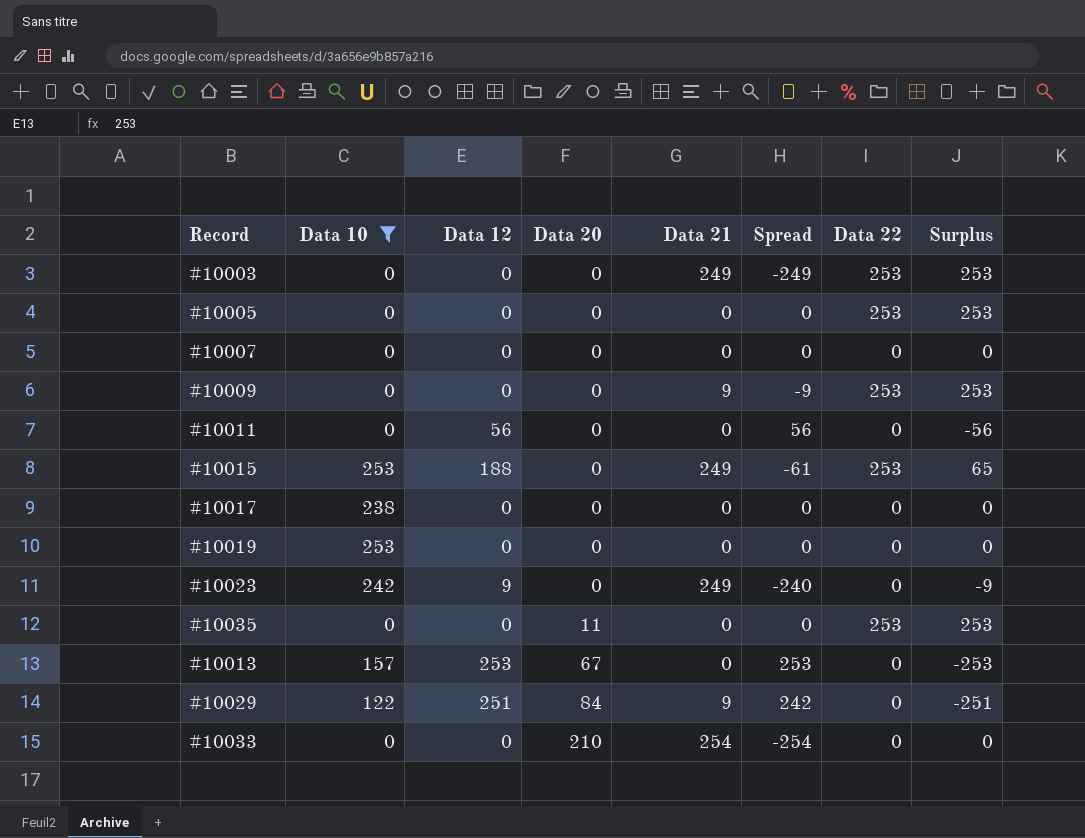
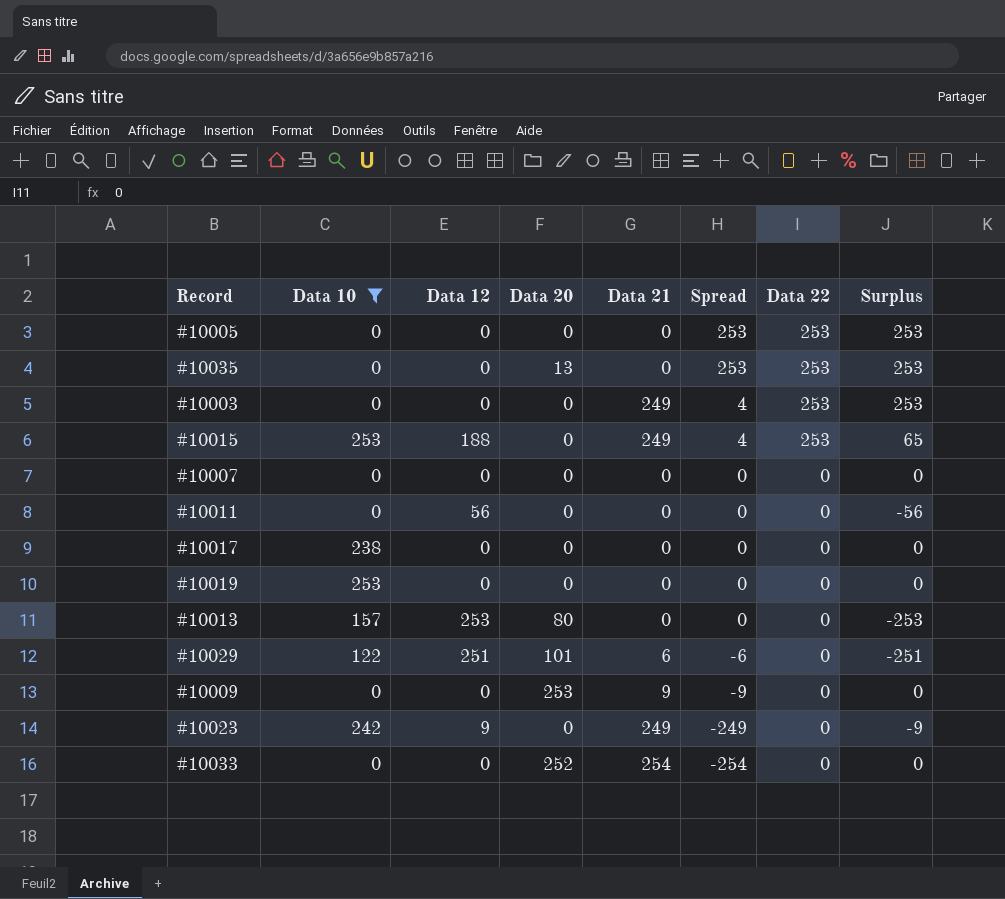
row order: Data 20 ascending -> Spread descending
column Spread | formula: [Data 12] - [Data 21] -> [Data 22] - [Data 21]
#10035 | Data 20: 11 -> 13
#10013 | Data 20: 67 -> 80
#10029 | Data 20: 84 -> 101
#10029 | Data 21: 9 -> 6
#10009 | Data 20: 0 -> 253
#10009 | Data 22: 253 -> 0
#10009 | Surplus: 253 -> 0
#10033 | Data 20: 210 -> 252

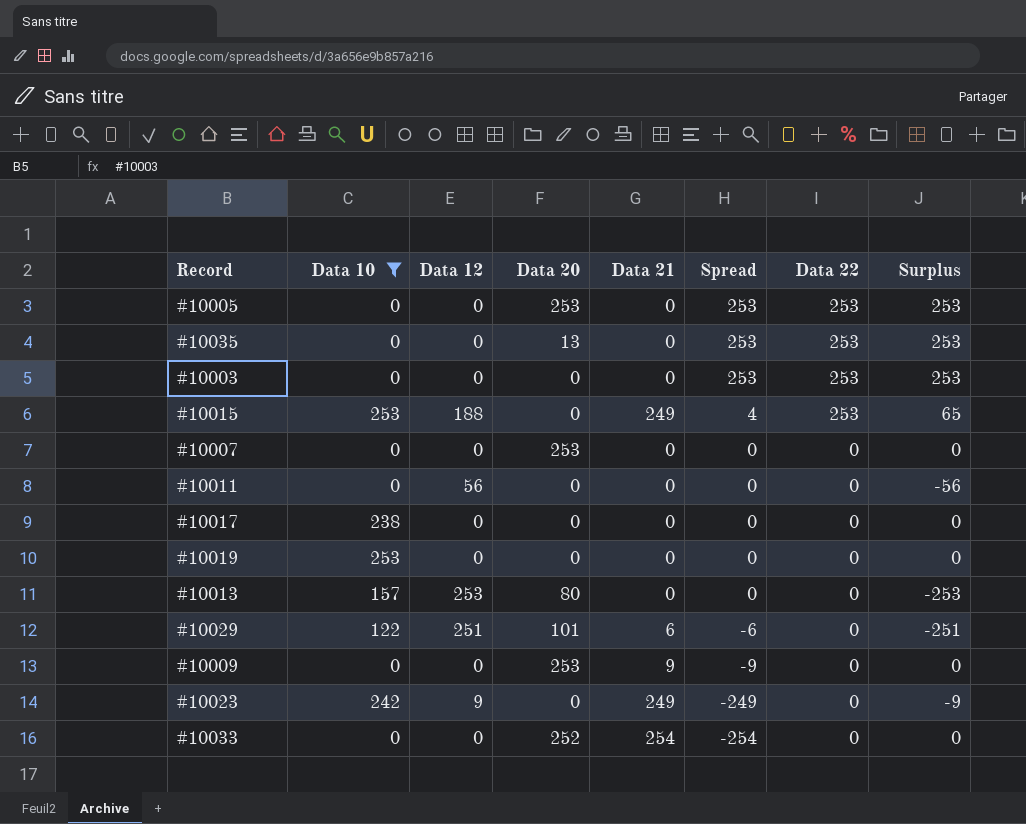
#10005 | Data 20: 0 -> 253
#10003 | Data 21: 249 -> 0
#10003 | Spread: 4 -> 253
#10007 | Data 20: 0 -> 253

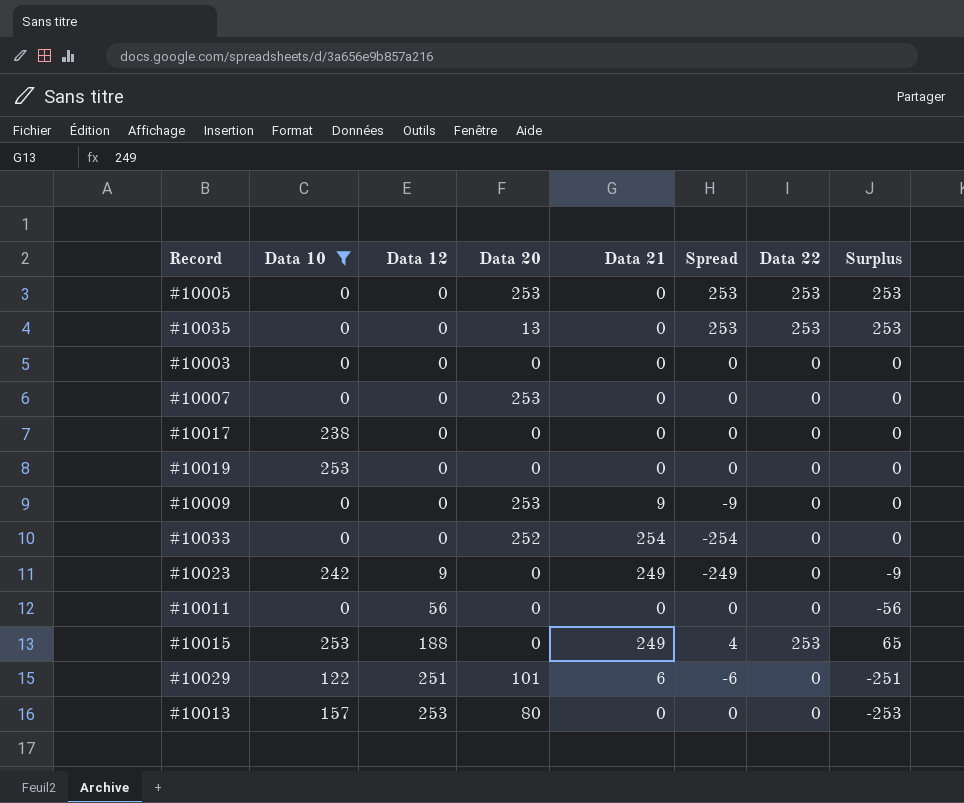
row order: Spread descending -> Data 12 ascending
#10003 | Spread: 253 -> 0
#10003 | Data 22: 253 -> 0
#10003 | Surplus: 253 -> 0

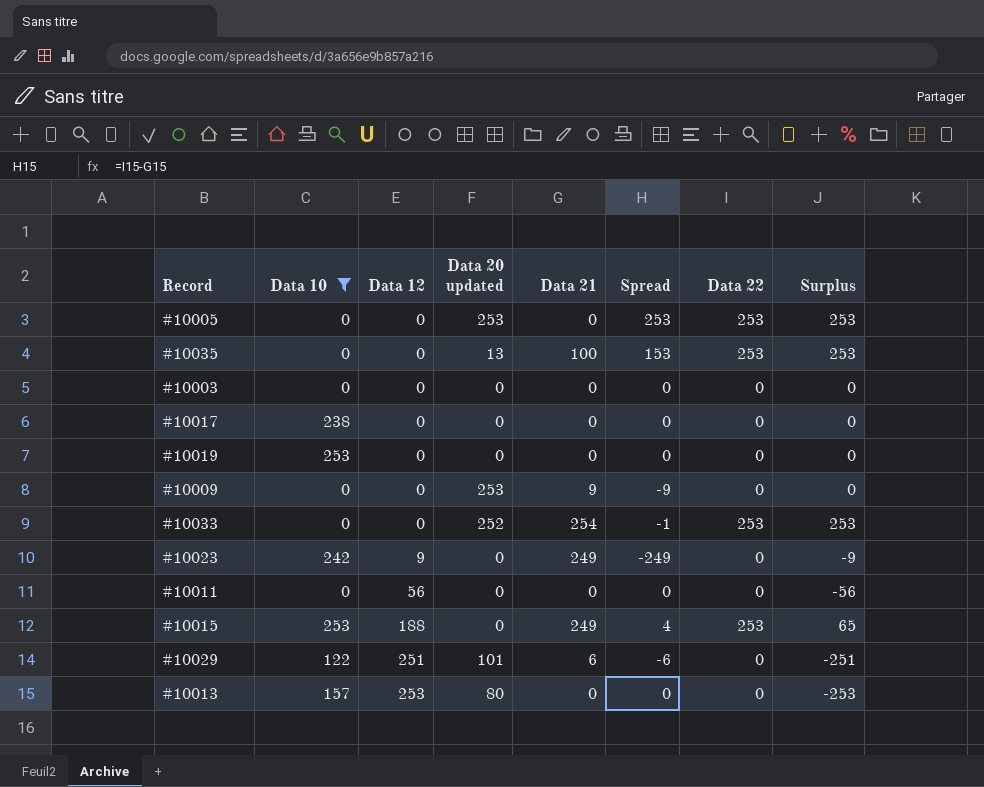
column name: Data 20 -> Data 20 updated
row #10007: 0 | 0 | 253 | 0 | 0 | 0 | 0 -> none
#10035 | Data 21: 0 -> 100
#10035 | Spread: 253 -> 153
#10033 | Spread: -254 -> -1
#10033 | Data 22: 0 -> 253
#10033 | Surplus: 0 -> 253

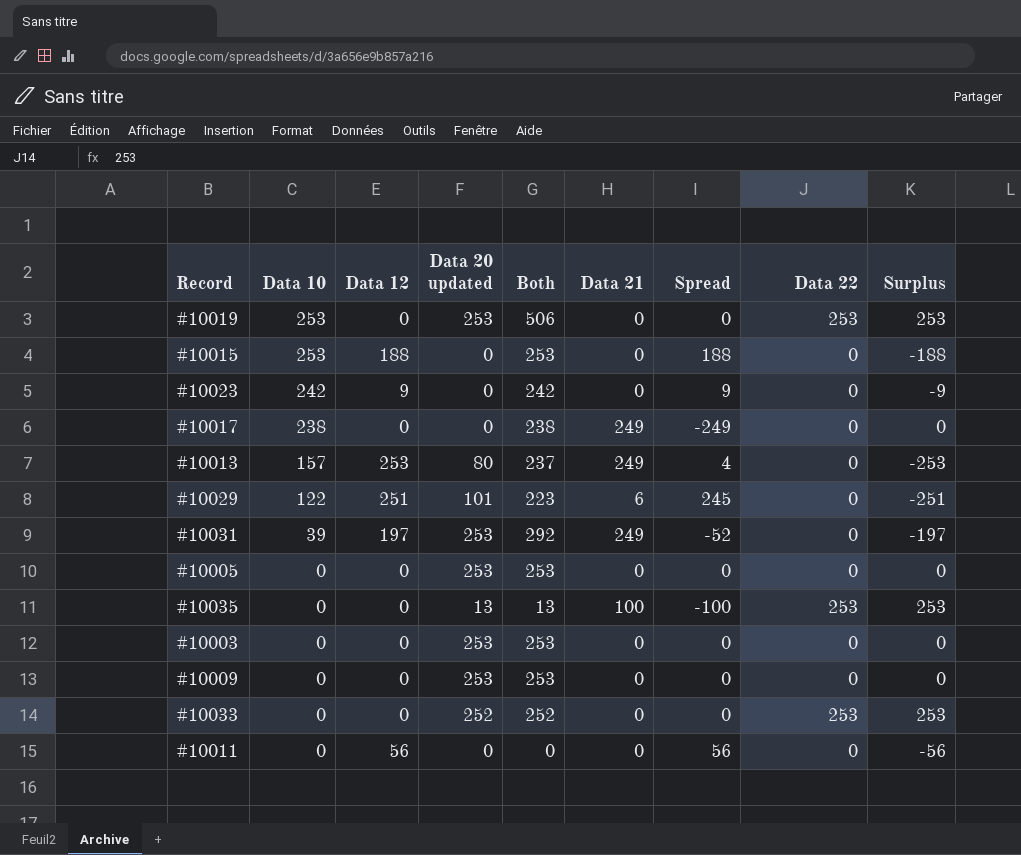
filter: Data 10 != 39 -> none
row order: Data 12 ascending -> Data 10 descending
column Both | formula: none -> [Data 10] + [Data 20 updated]
column Spread | formula: [Data 22] - [Data 21] -> [Data 12] - [Data 21]
#10019 | Data 20 updated: 0 -> 253
#10019 | Data 22: 0 -> 253
#10019 | Surplus: 0 -> 253
#10015 | Data 21: 249 -> 0
#10015 | Data 22: 253 -> 0
#10015 | Surplus: 65 -> -188
#10023 | Data 21: 249 -> 0
#10017 | Data 21: 0 -> 249
#10013 | Data 21: 0 -> 249
#10005 | Data 22: 253 -> 0
#10005 | Surplus: 253 -> 0
#10003 | Data 20 updated: 0 -> 253
#10009 | Data 21: 9 -> 0
#10033 | Data 21: 254 -> 0

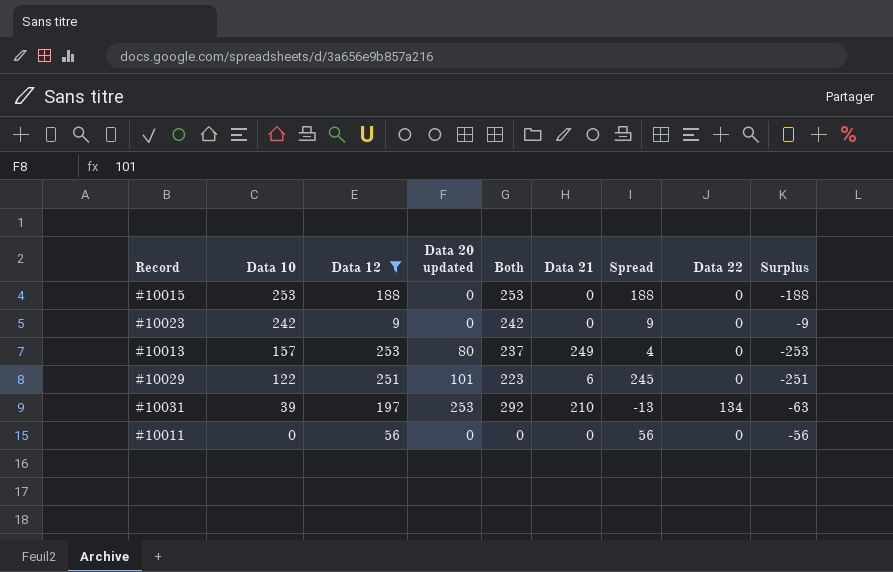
filter: none -> Data 12 != 0
#10031 | Data 21: 249 -> 210
#10031 | Spread: -52 -> -13
#10031 | Data 22: 0 -> 134
#10031 | Surplus: -197 -> -63

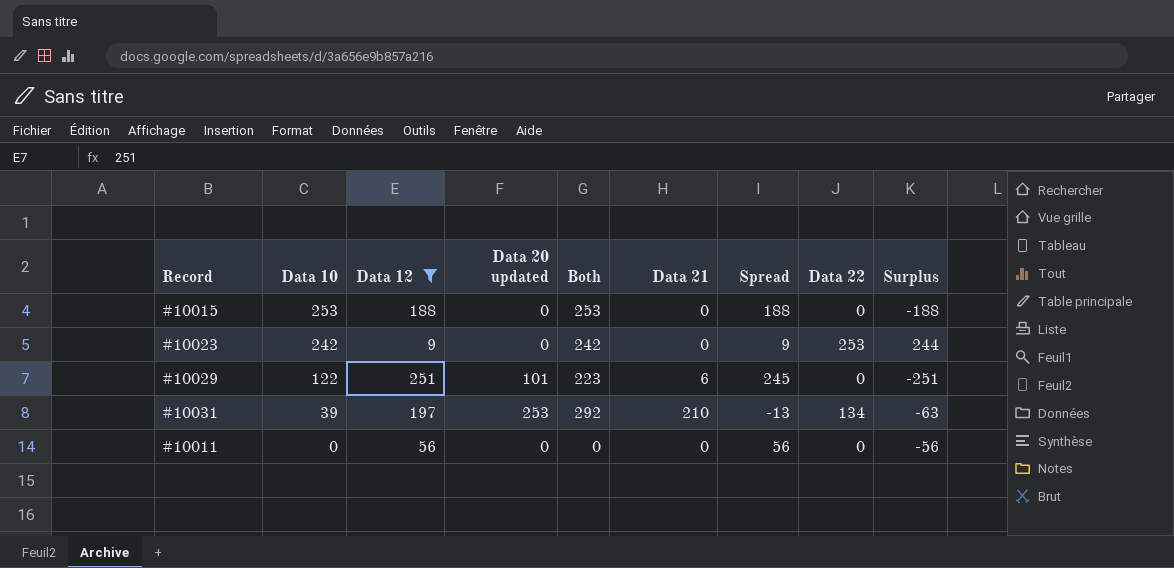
row #10013: 157 | 253 | 80 | 237 | 249 | 4 | 0 | -253 -> none
#10023 | Data 22: 0 -> 253
#10023 | Surplus: -9 -> 244

